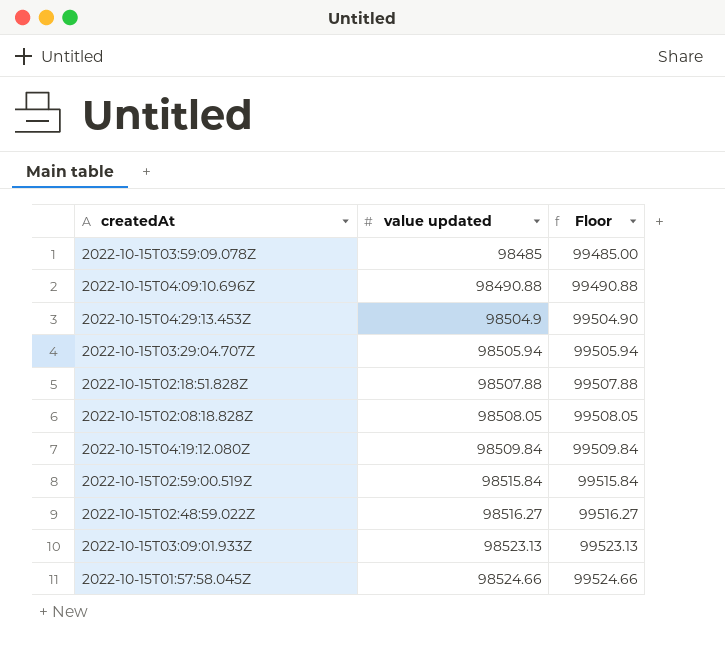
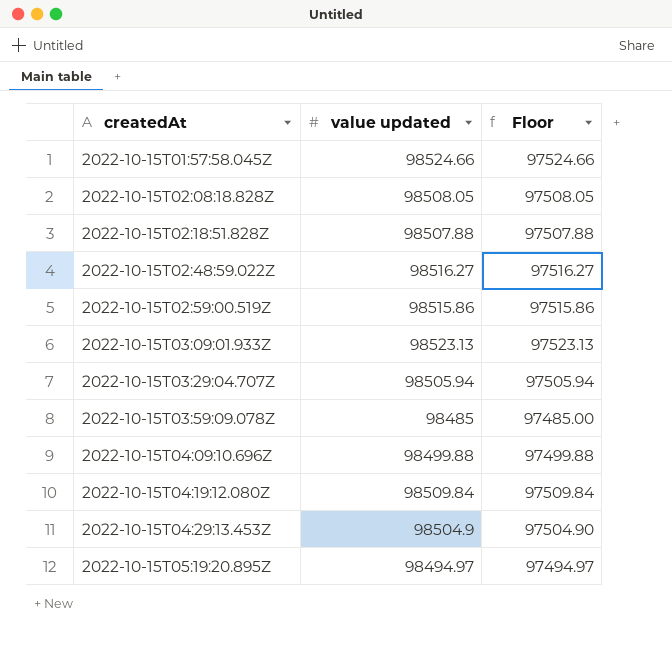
row order: value updated ascending -> createdAt ascending
column Floor | formula: [value updated] + 1000 -> [value updated] - 1000
2022-10-15T02:59:00.519Z | value updated: 98515.84 -> 98515.86
2022-10-15T04:09:10.696Z | value updated: 98490.88 -> 98499.88
row 2022-10-15T05:19:20.895Z: none -> 98494.97 | 97494.97

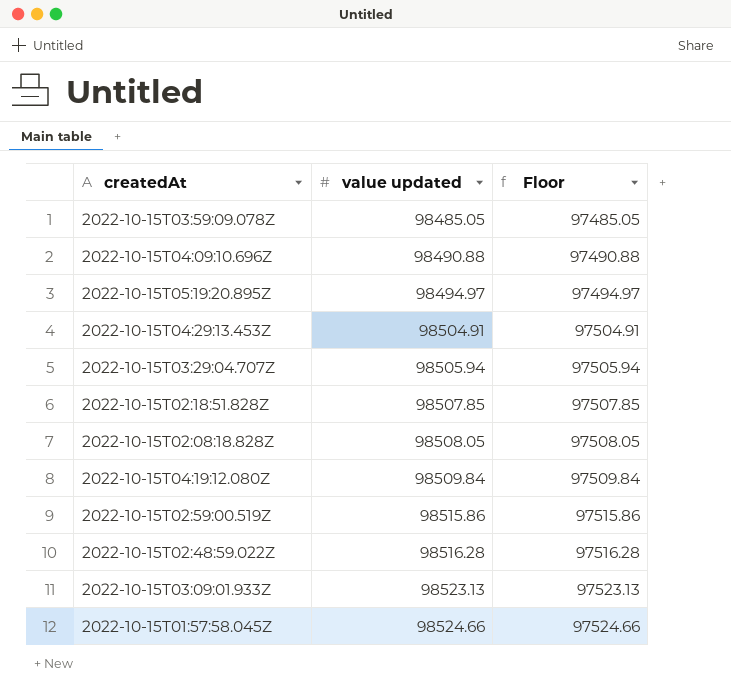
row order: createdAt ascending -> value updated ascending
2022-10-15T03:59:09.078Z | value updated: 98485 -> 98485.05
2022-10-15T03:59:09.078Z | Floor: 97485.00 -> 97485.05
2022-10-15T04:09:10.696Z | value updated: 98499.88 -> 98490.88
2022-10-15T04:09:10.696Z | Floor: 97499.88 -> 97490.88
2022-10-15T04:29:13.453Z | value updated: 98504.9 -> 98504.91
2022-10-15T04:29:13.453Z | Floor: 97504.90 -> 97504.91
2022-10-15T02:18:51.828Z | value updated: 98507.88 -> 98507.85
2022-10-15T02:18:51.828Z | Floor: 97507.88 -> 97507.85
2022-10-15T02:48:59.022Z | value updated: 98516.27 -> 98516.28
2022-10-15T02:48:59.022Z | Floor: 97516.27 -> 97516.28

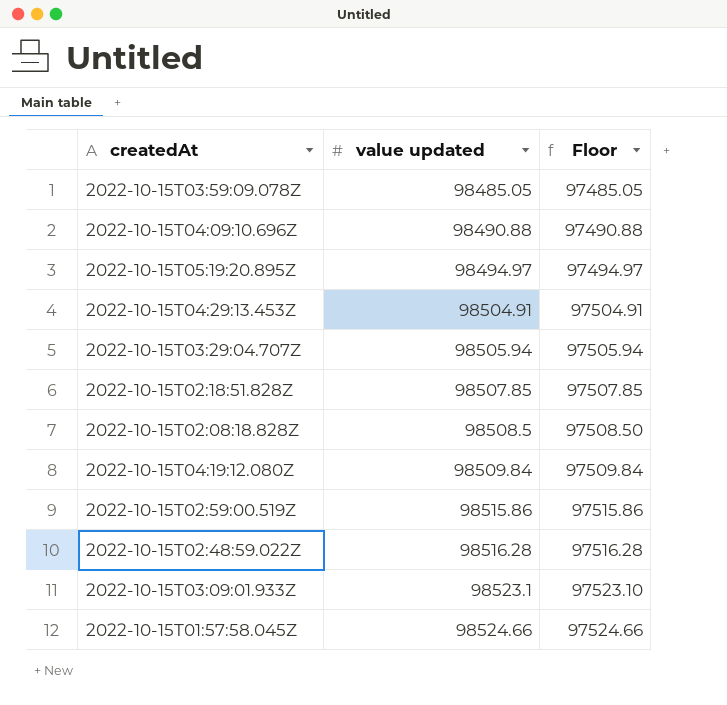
2022-10-15T02:08:18.828Z | value updated: 98508.05 -> 98508.5
2022-10-15T02:08:18.828Z | Floor: 97508.05 -> 97508.50
2022-10-15T03:09:01.933Z | value updated: 98523.13 -> 98523.1
2022-10-15T03:09:01.933Z | Floor: 97523.13 -> 97523.10

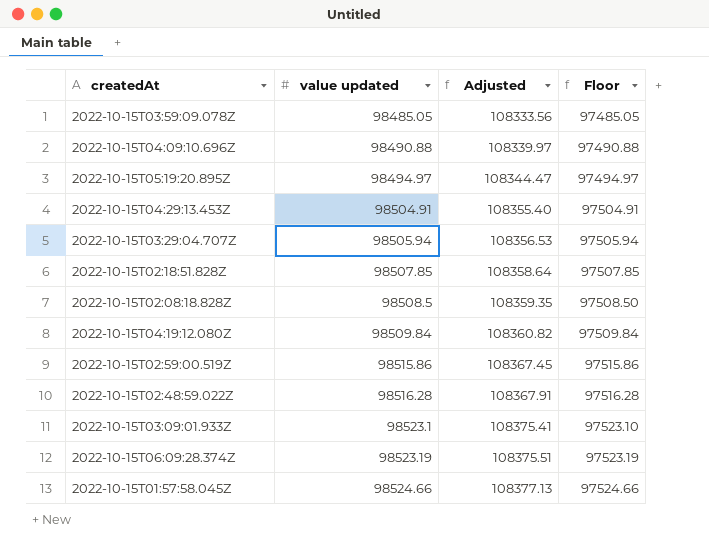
column Adjusted | formula: none -> [value updated] * 1.1
row 2022-10-15T06:09:28.374Z: none -> 98523.19 | 108375.51 | 97523.19

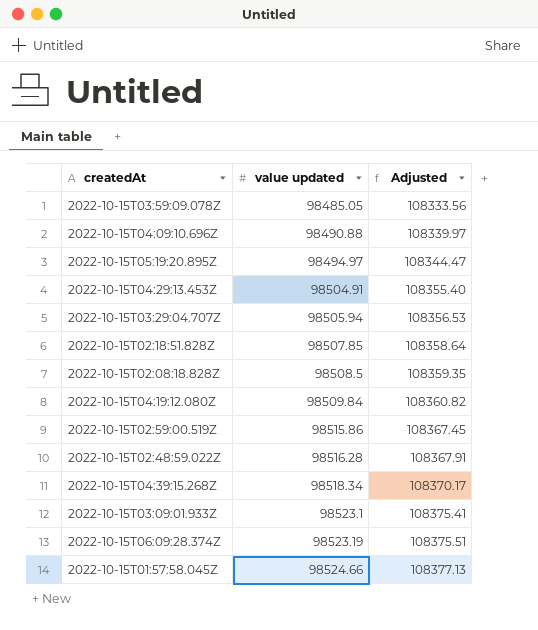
column Floor | formula: [value updated] - 1000 -> none
row 2022-10-15T04:39:15.268Z: none -> 98518.34 | 108370.17

